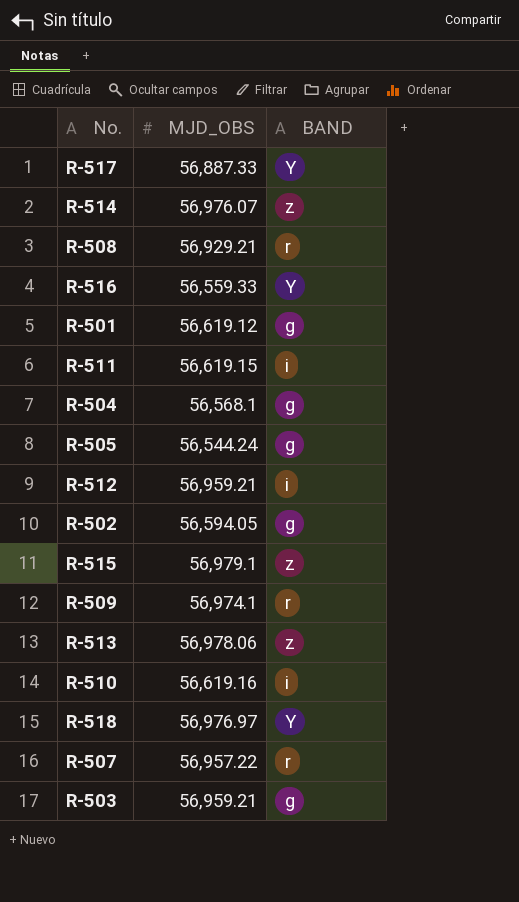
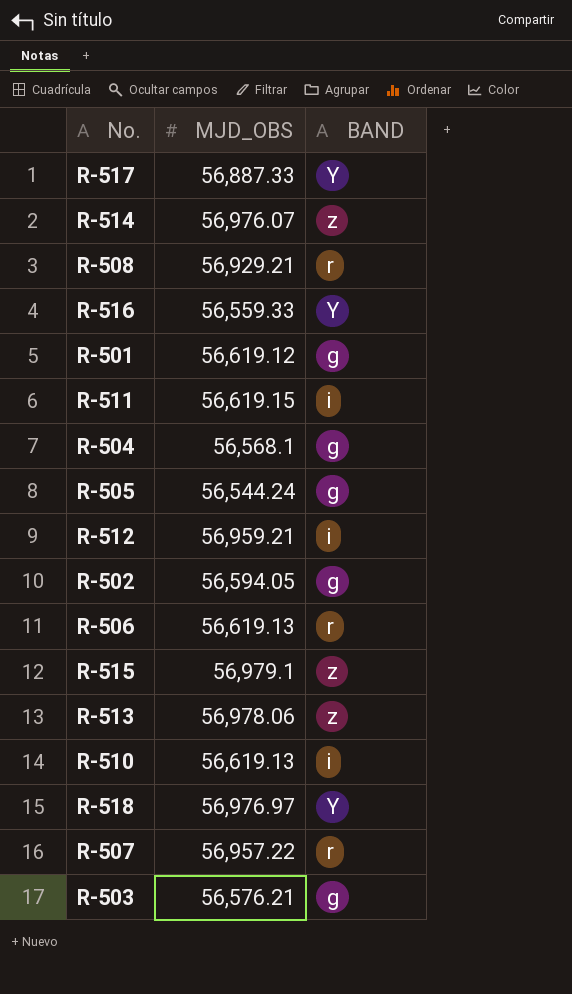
row R-509: 56,974.1 | r -> none
row R-506: none -> 56,619.13 | r
R-510 | MJD_OBS: 56,619.16 -> 56,619.13
R-503 | MJD_OBS: 56,959.21 -> 56,576.21

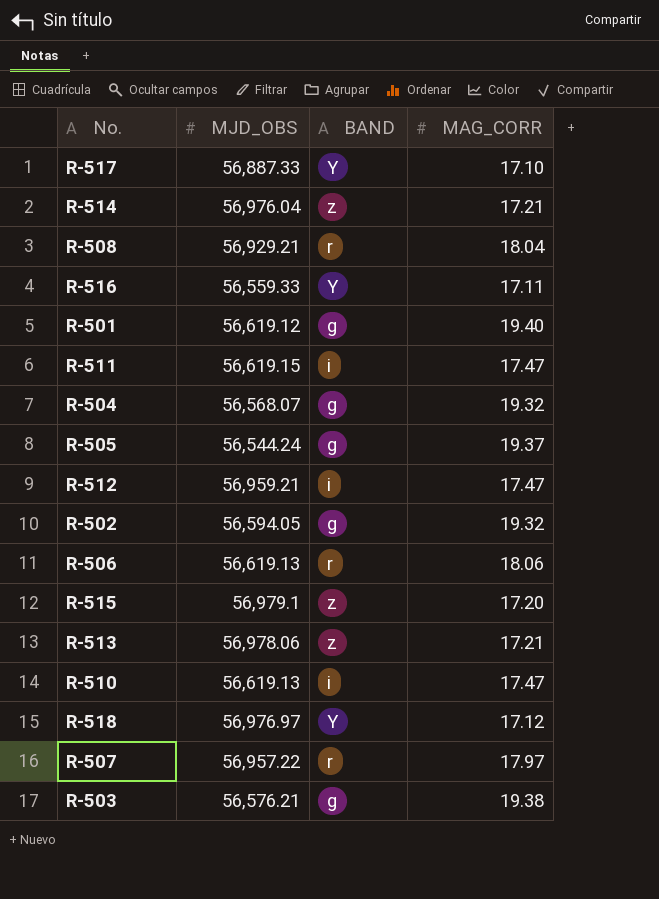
column MAG_CORR | position: none -> 4
R-514 | MJD_OBS: 56,976.07 -> 56,976.04
R-504 | MJD_OBS: 56,568.1 -> 56,568.07

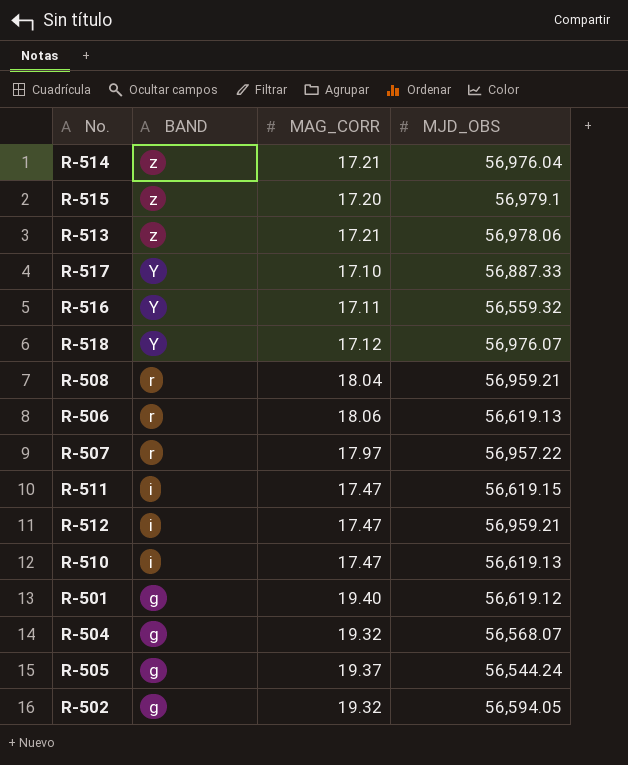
row order: none -> BAND descending
column MJD_OBS | position: 2 -> 4
row R-503: 56,576.21 | g | 19.38 -> none
R-516 | MJD_OBS: 56,559.33 -> 56,559.32
R-518 | MJD_OBS: 56,976.97 -> 56,976.07
R-508 | MJD_OBS: 56,929.21 -> 56,959.21

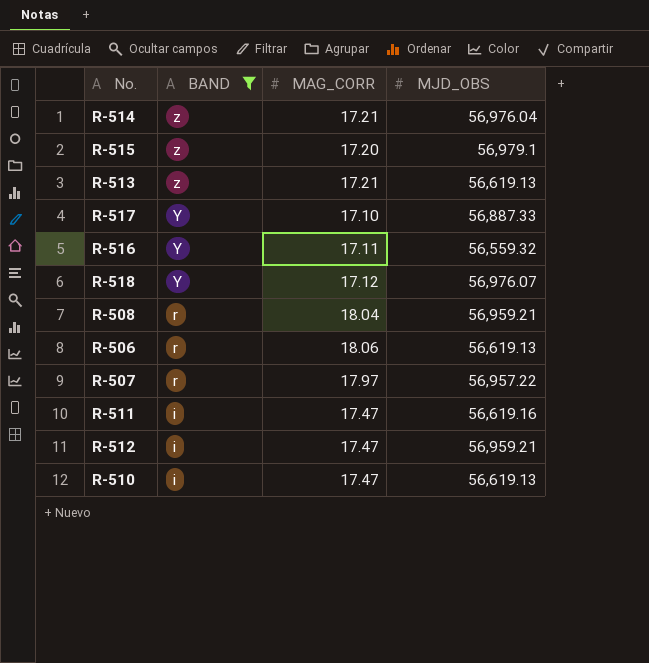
filter: none -> BAND != g
R-513 | MJD_OBS: 56,978.06 -> 56,619.13
R-511 | MJD_OBS: 56,619.15 -> 56,619.16

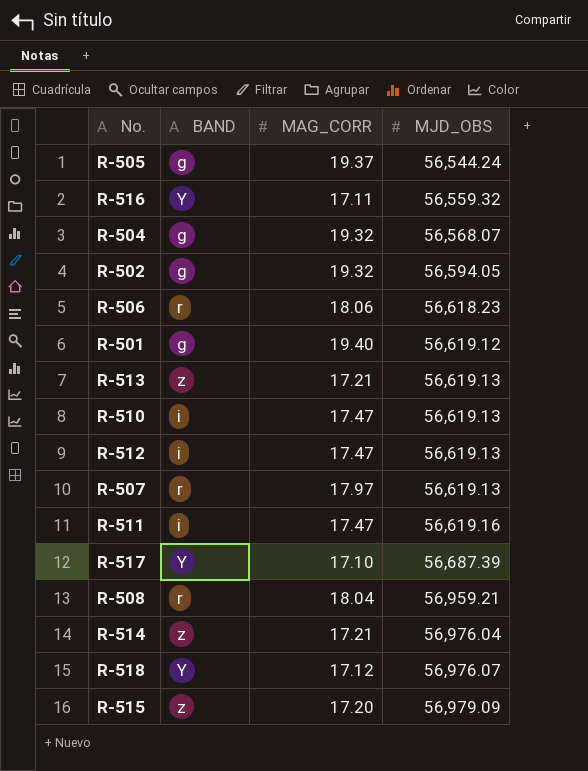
filter: BAND != g -> none
row order: BAND descending -> MJD_OBS ascending
R-506 | MJD_OBS: 56,619.13 -> 56,618.23
R-512 | MJD_OBS: 56,959.21 -> 56,619.13
R-507 | MJD_OBS: 56,957.22 -> 56,619.13
R-517 | MJD_OBS: 56,887.33 -> 56,687.39
R-515 | MJD_OBS: 56,979.1 -> 56,979.09

